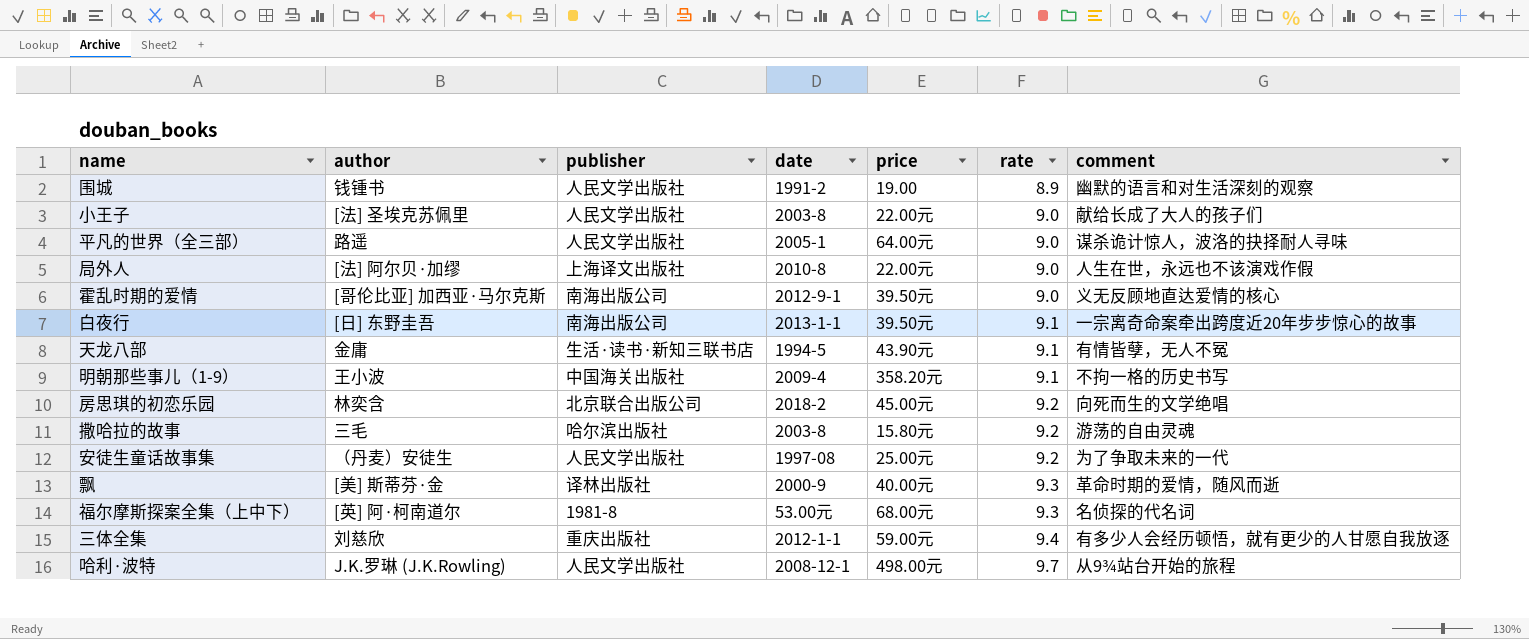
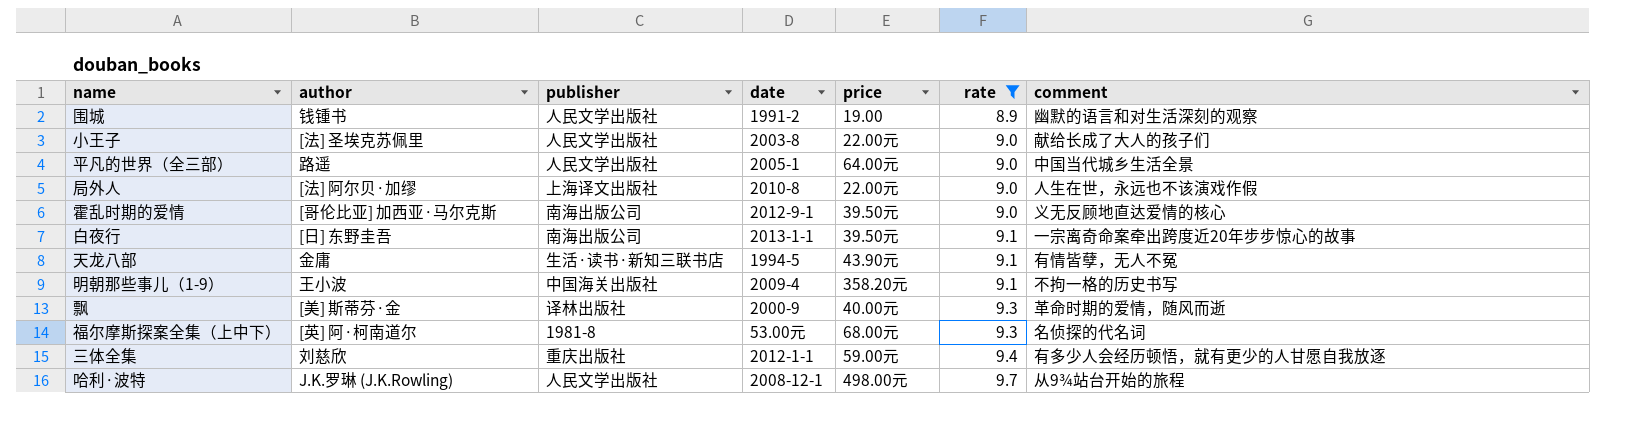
filter: none -> rate != 9.2
平凡的世界（全三部） | comment: 谋杀诡计惊人，波洛的抉择耐人寻味 -> 中国当代城乡生活全景

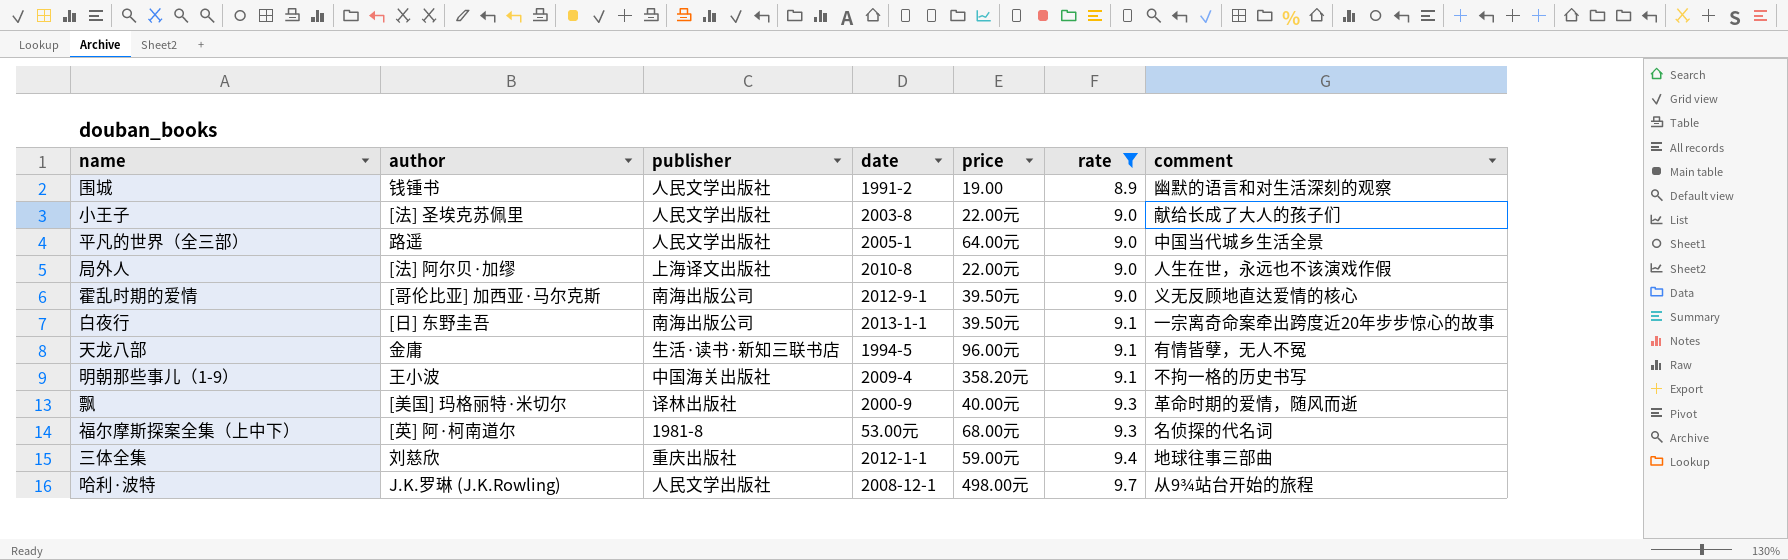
天龙八部 | price: 43.90元 -> 96.00元
飘 | author: [美] 斯蒂芬·金 -> [美国] 玛格丽特·米切尔
三体全集 | comment: 有多少人会经历顿悟，就有更少的人甘愿自我放逐 -> 地球往事三部曲

